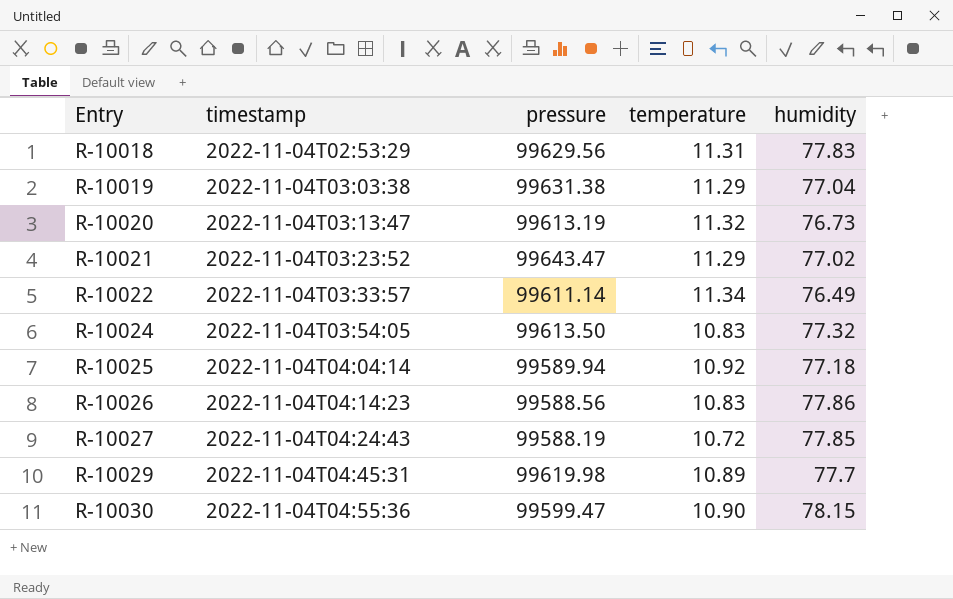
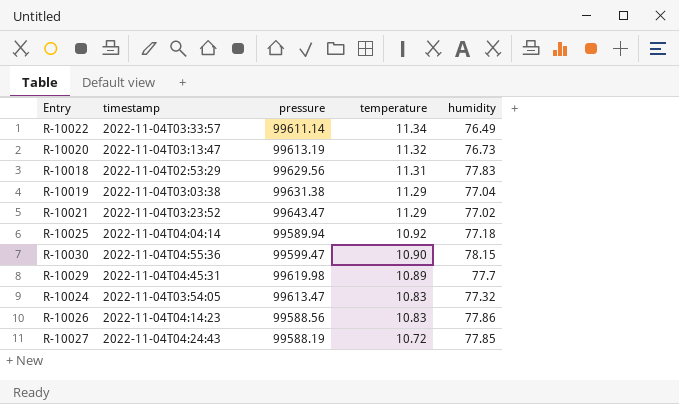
row order: Entry ascending -> temperature descending
R-10024 | pressure: 99613.50 -> 99613.47

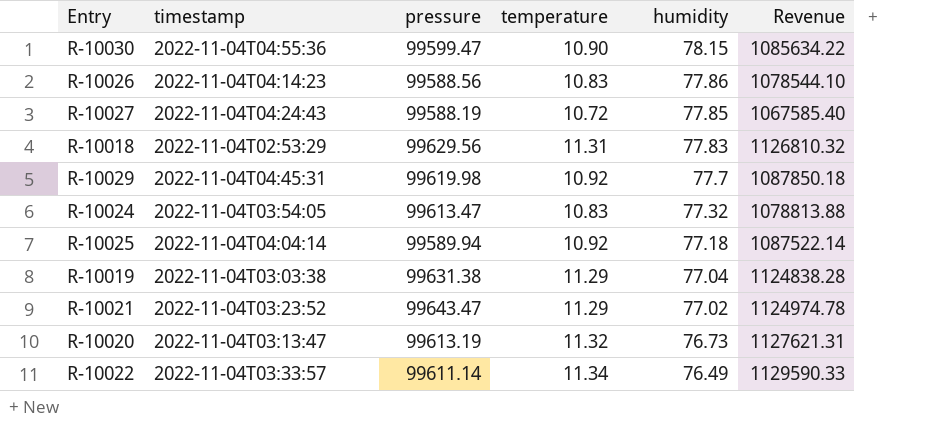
row order: temperature descending -> humidity descending
column Revenue | formula: none -> [pressure] * [temperature]
R-10029 | temperature: 10.89 -> 10.92

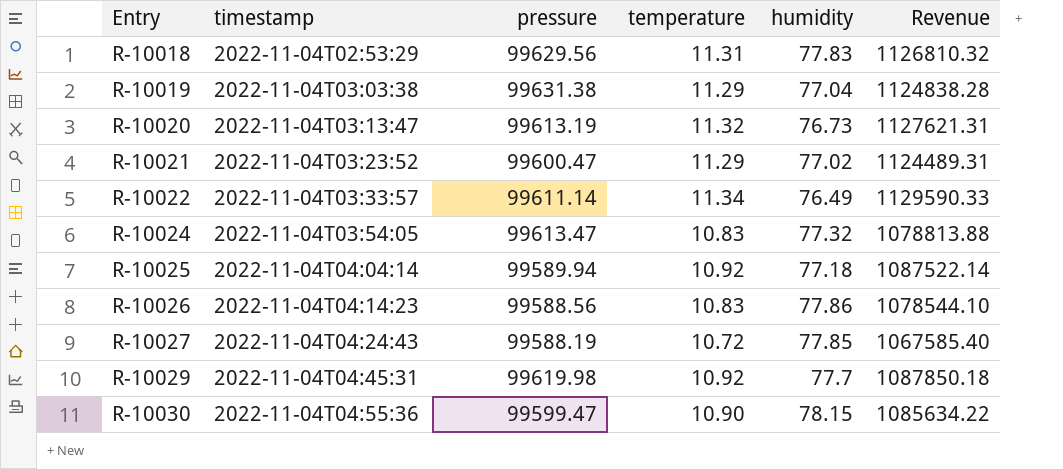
row order: humidity descending -> Entry ascending
R-10021 | pressure: 99643.47 -> 99600.47
R-10021 | Revenue: 1124974.78 -> 1124489.31

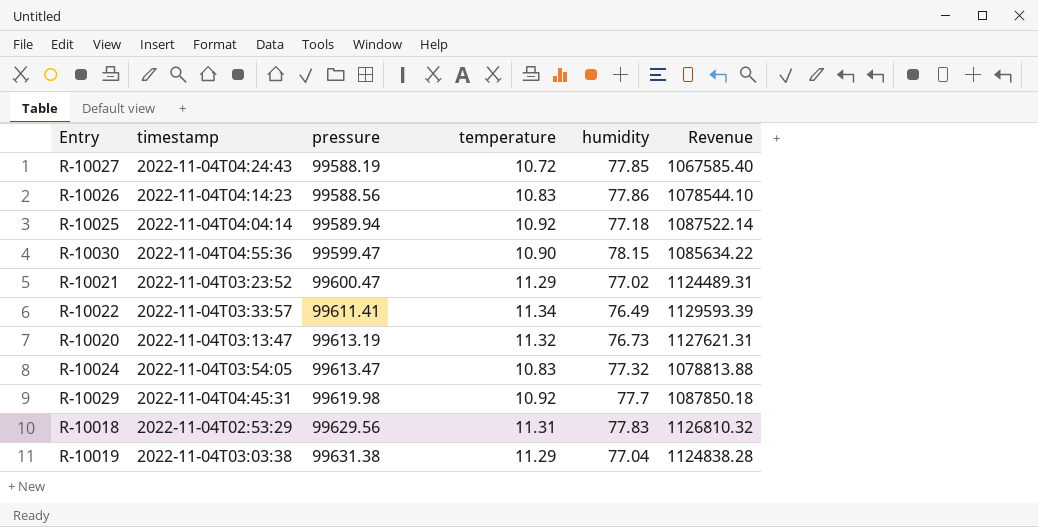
row order: Entry ascending -> pressure ascending
R-10022 | pressure: 99611.14 -> 99611.41
R-10022 | Revenue: 1129590.33 -> 1129593.39

